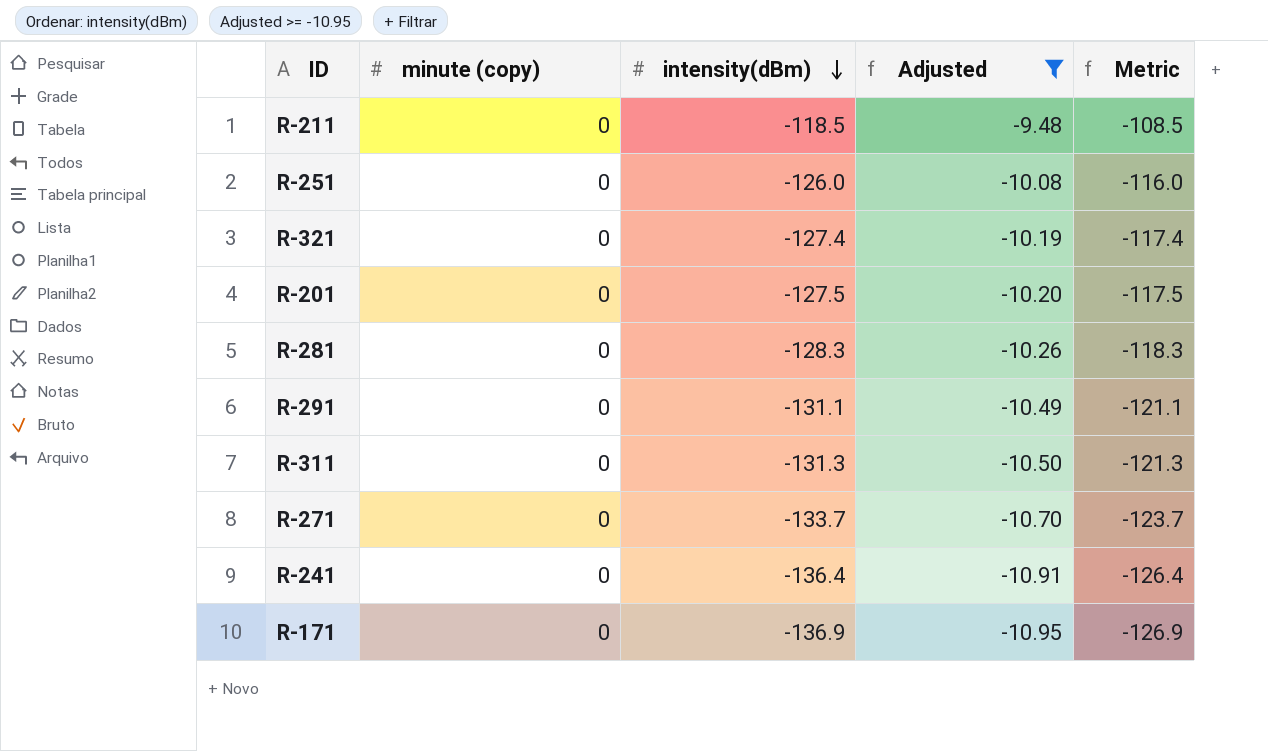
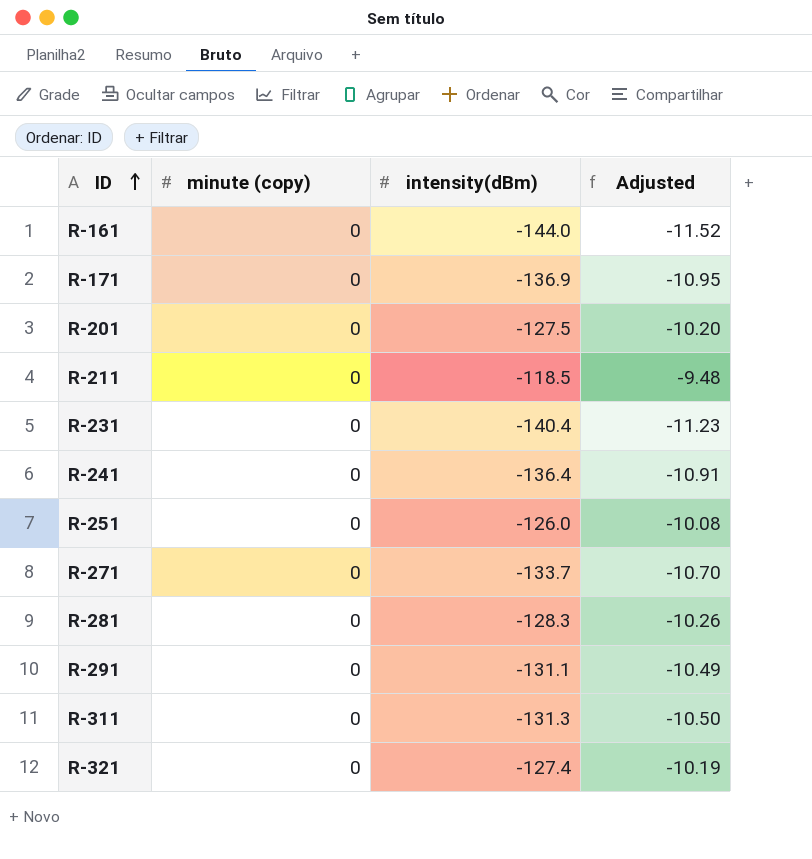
filter: Adjusted >= -10.95 -> none
row order: intensity(dBm) descending -> ID ascending
column Metric | formula: [intensity(dBm)] + 10 -> none

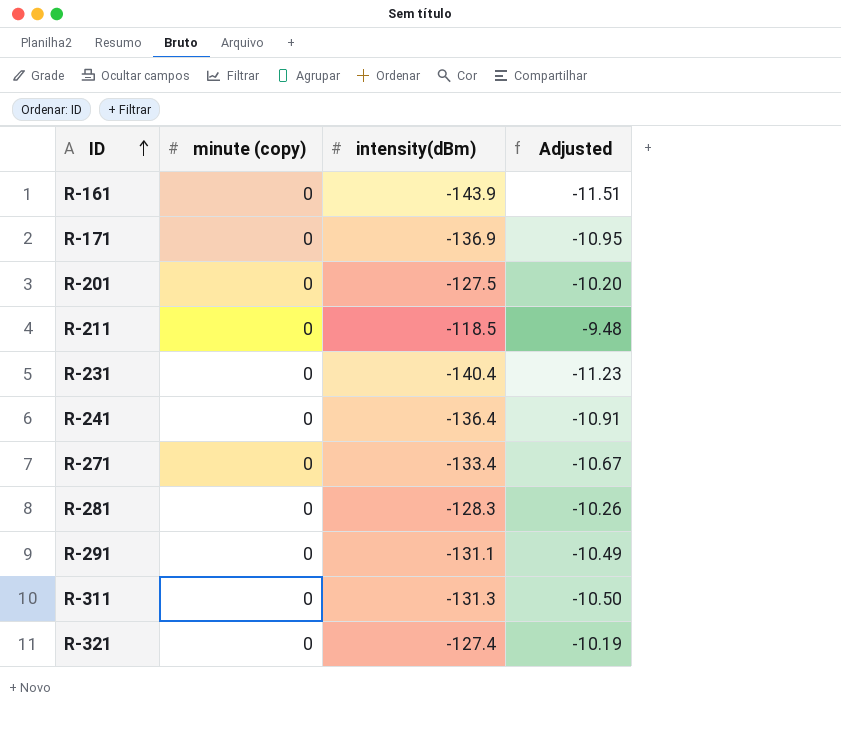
row R-251: 0 | -126.0 | -10.08 -> none
R-161 | intensity(dBm): -144.0 -> -143.9
R-161 | Adjusted: -11.52 -> -11.51
R-271 | intensity(dBm): -133.7 -> -133.4
R-271 | Adjusted: -10.70 -> -10.67

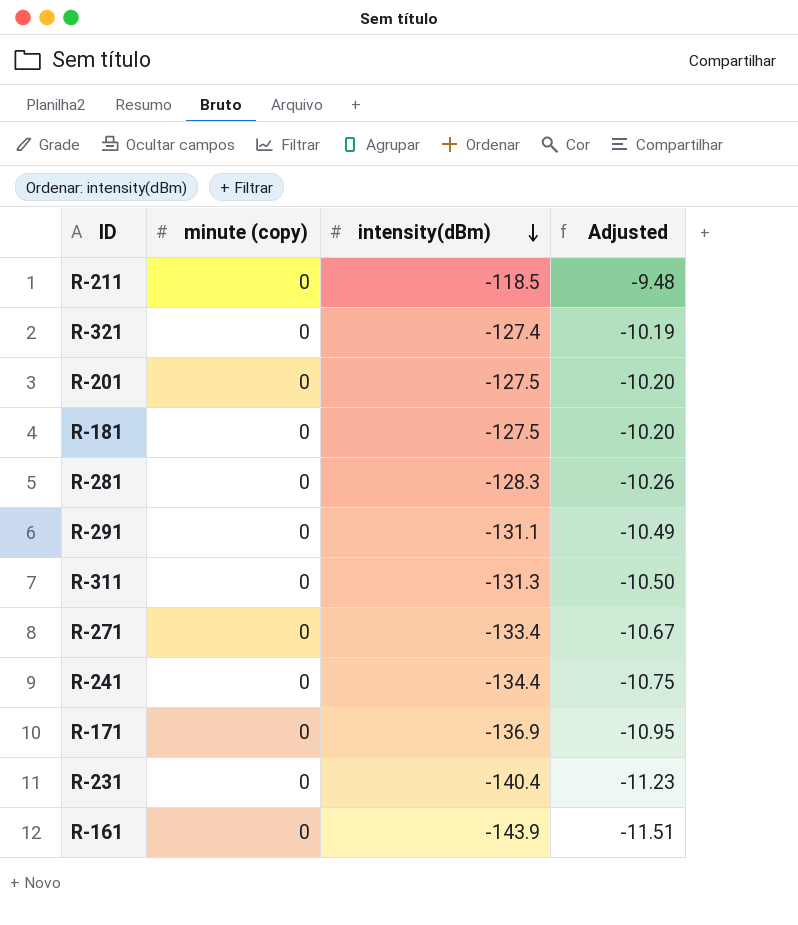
row order: ID ascending -> intensity(dBm) descending
row R-181: none -> 0 | -127.5 | -10.20
R-241 | intensity(dBm): -136.4 -> -134.4
R-241 | Adjusted: -10.91 -> -10.75

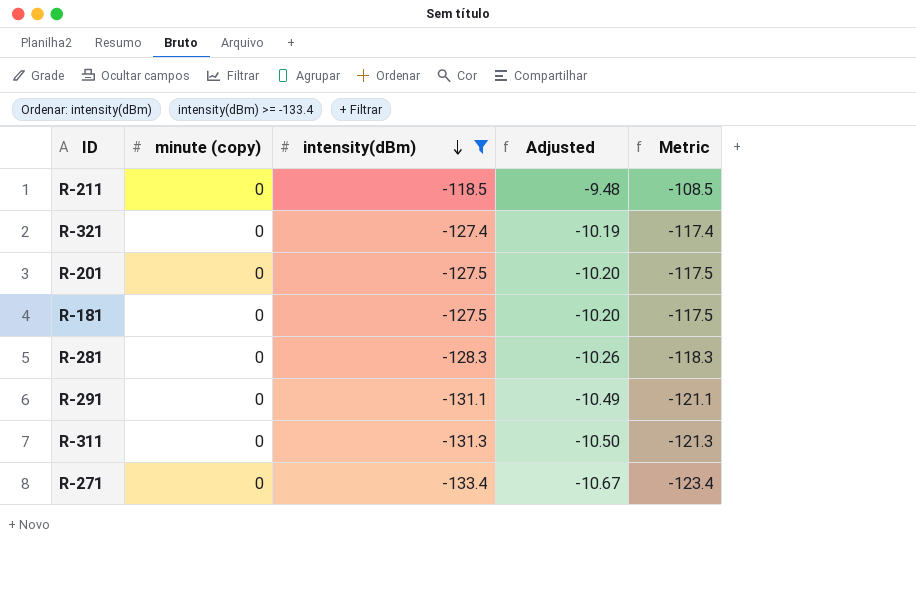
filter: none -> intensity(dBm) >= -133.4
column Metric | formula: none -> [intensity(dBm)] + 10

